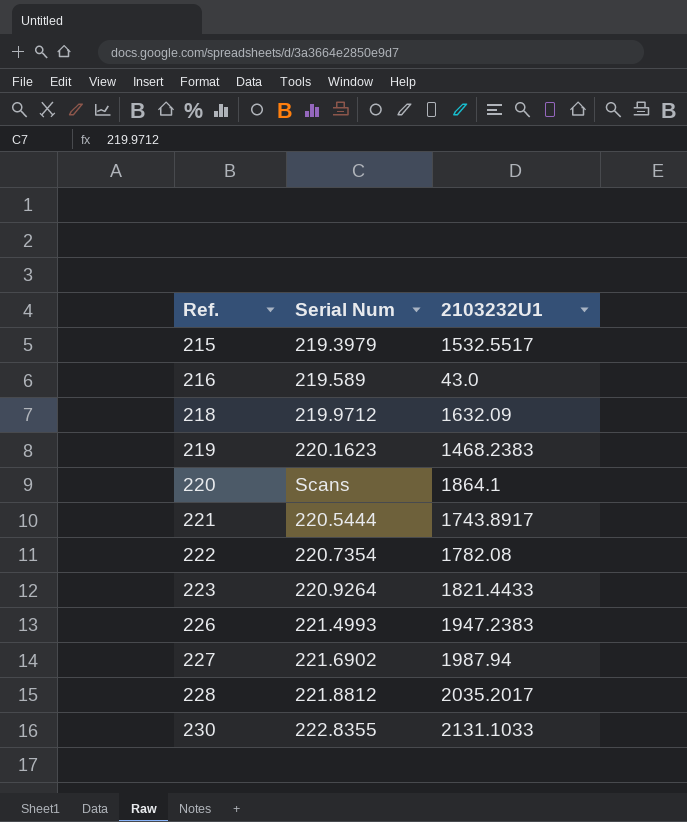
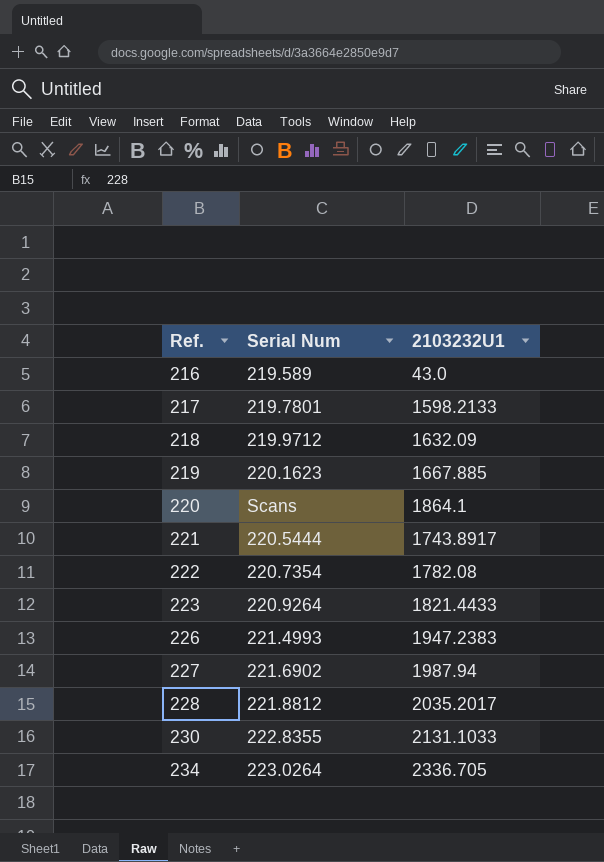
row 215: 219.3979 | 1532.5517 -> none
row 217: none -> 219.7801 | 1598.2133
219 | 2103232U1: 1468.2383 -> 1667.885
row 234: none -> 223.0264 | 2336.705

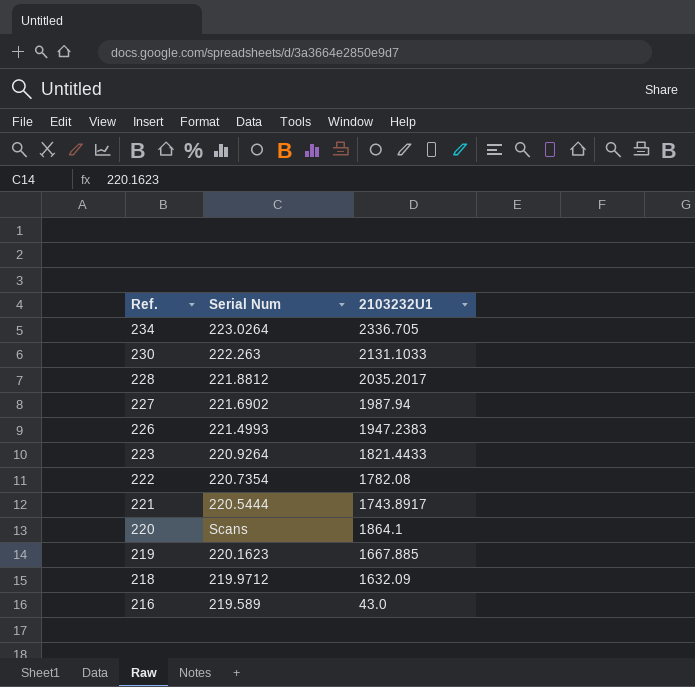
row order: Ref. ascending -> Ref. descending
row 217: 219.7801 | 1598.2133 -> none
230 | Serial Num: 222.8355 -> 222.263

